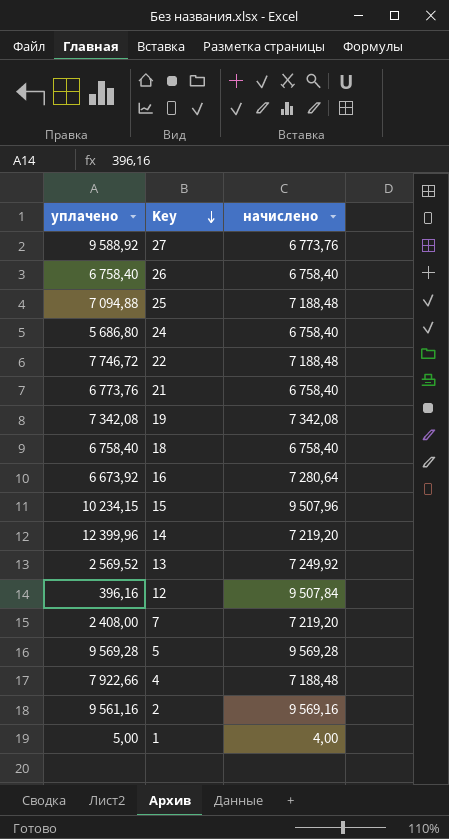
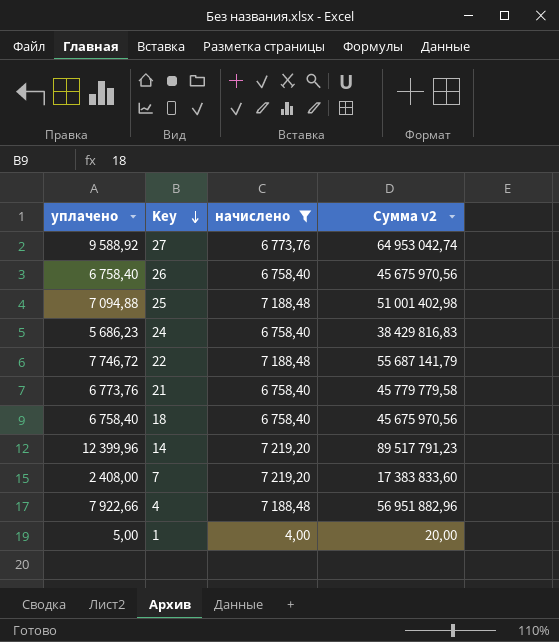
filter: none -> начислено <= 7 219,20
column Сумма v2 | formula: none -> [уплачено] * [начислено]
24 | уплачено: 5 686,80 -> 5 686,23

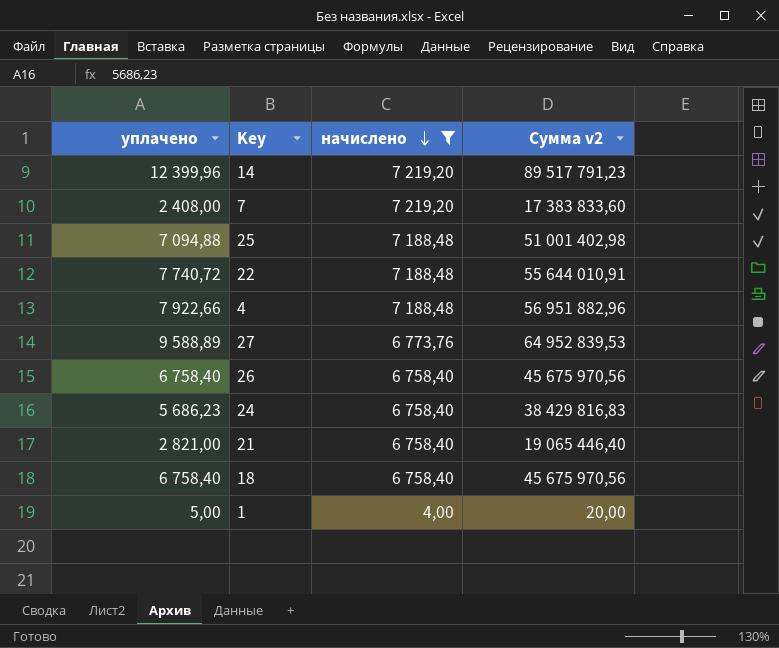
row order: Key descending -> начислено descending
22 | уплачено: 7 746,72 -> 7 740,72
22 | Сумма v2: 55 687 141,79 -> 55 644 010,91
27 | уплачено: 9 588,92 -> 9 588,89
27 | Сумма v2: 64 953 042,74 -> 64 952 839,53
21 | уплачено: 6 773,76 -> 2 821,00
21 | Сумма v2: 45 779 779,58 -> 19 065 446,40

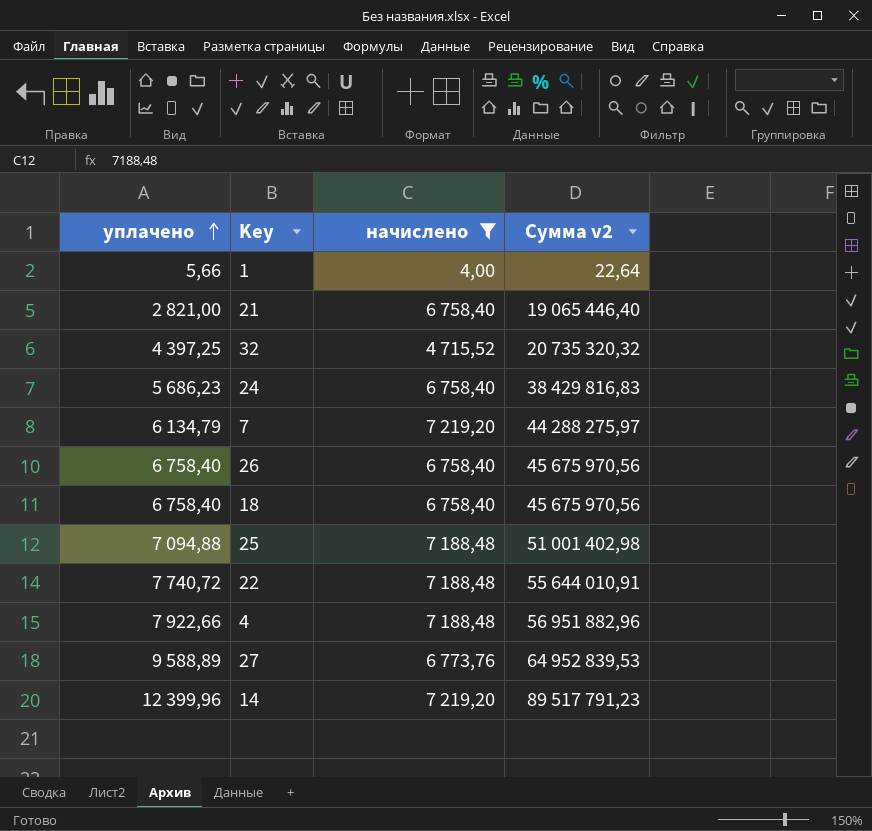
row order: начислено descending -> уплачено ascending
1 | уплачено: 5,00 -> 5,66
1 | Сумма v2: 20,00 -> 22,64
row 32: none -> 4 397,25 | 4 715,52 | 20 735 320,32
7 | уплачено: 2 408,00 -> 6 134,79
7 | Сумма v2: 17 383 833,60 -> 44 288 275,97

